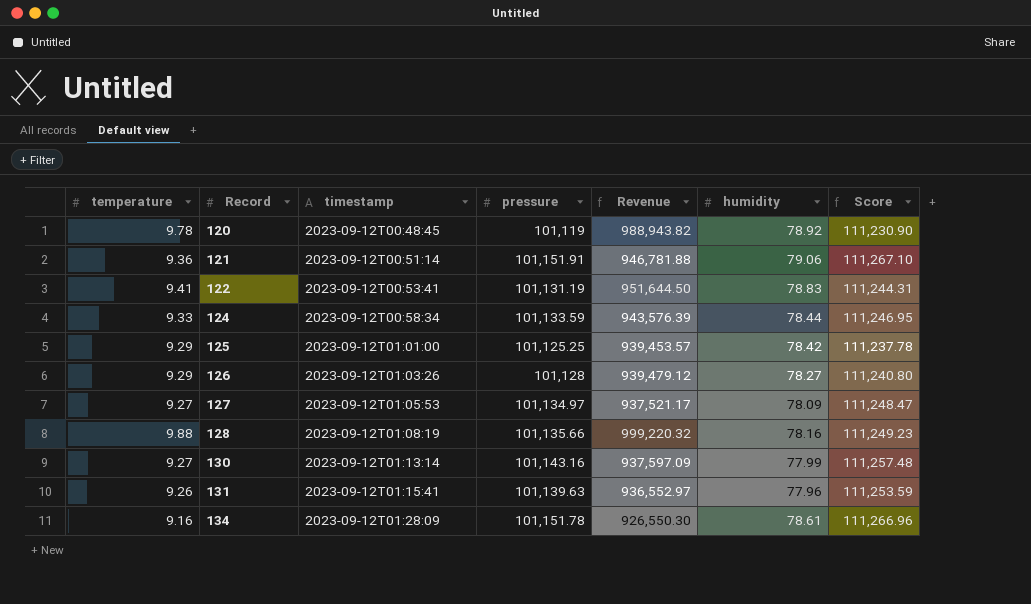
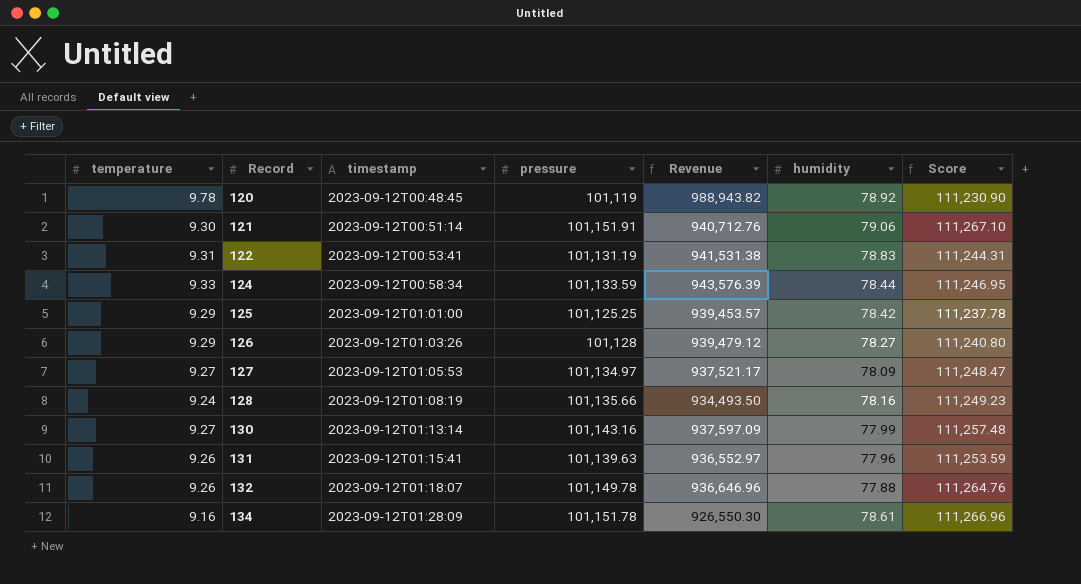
121 | temperature: 9.36 -> 9.30
121 | Revenue: 946,781.88 -> 940,712.76
122 | temperature: 9.41 -> 9.31
122 | Revenue: 951,644.50 -> 941,531.38
128 | temperature: 9.88 -> 9.24
128 | Revenue: 999,220.32 -> 934,493.50
row 132: none -> 9.26 | 2023-09-12T01:18:07 | 101,149.78 | 936,646.96 | 77.88 | 111,264.76

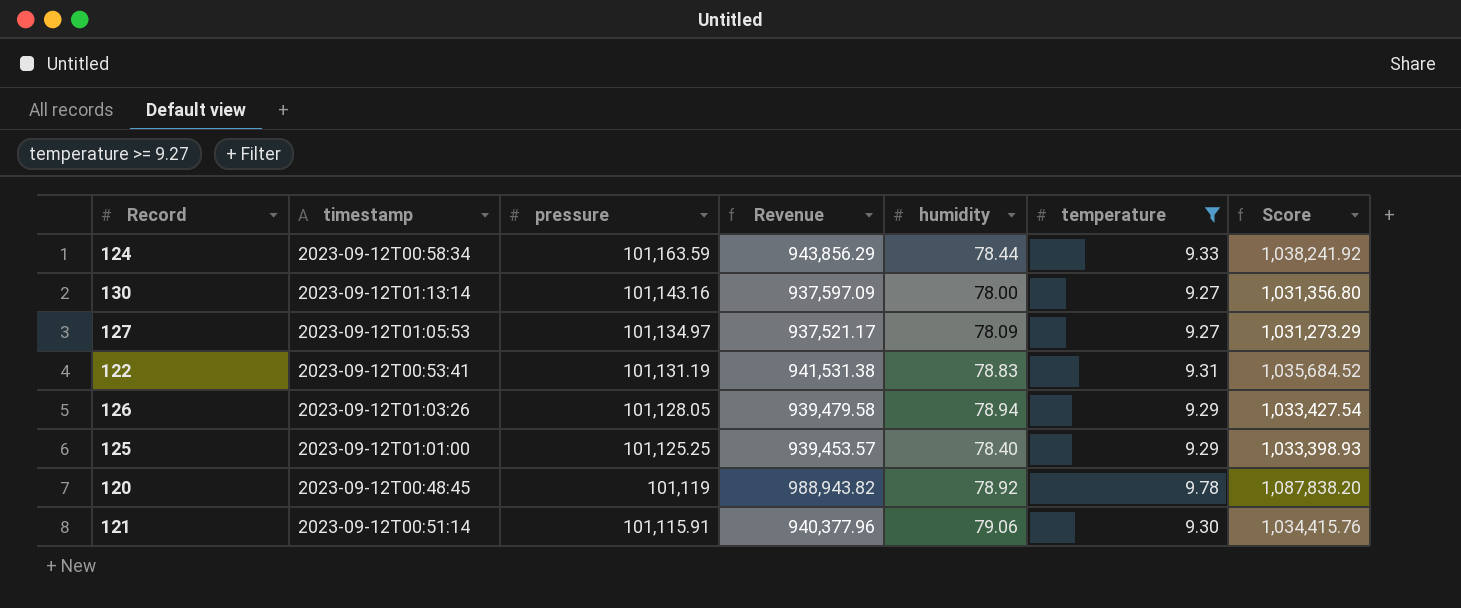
filter: none -> temperature >= 9.27
row order: Record ascending -> pressure descending
column temperature | position: 1 -> 6
column Score | formula: [pressure] * 1.1 -> [Revenue] * 1.1
124 | pressure: 101,133.59 -> 101,163.59
124 | Revenue: 943,576.39 -> 943,856.29
130 | humidity: 77.99 -> 78.00
126 | pressure: 101,128 -> 101,128.05
126 | Revenue: 939,479.12 -> 939,479.58
126 | humidity: 78.27 -> 78.94
125 | humidity: 78.42 -> 78.40
121 | pressure: 101,151.91 -> 101,115.91
121 | Revenue: 940,712.76 -> 940,377.96

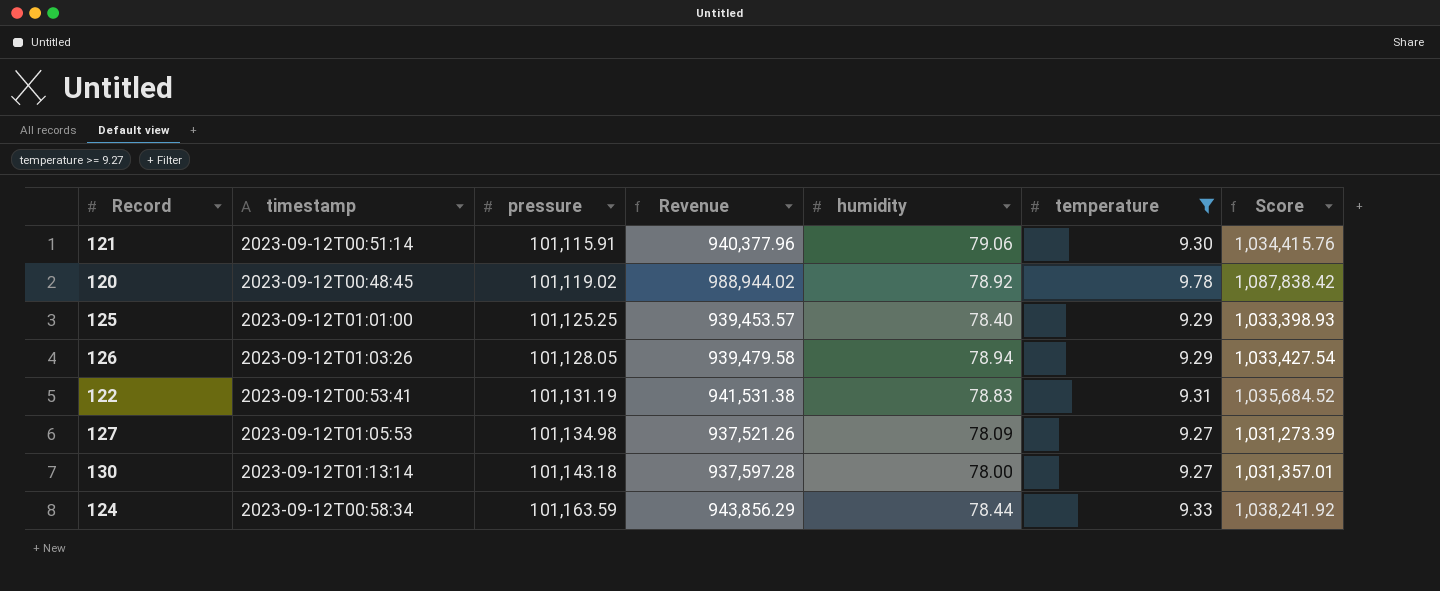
row order: pressure descending -> pressure ascending
120 | pressure: 101,119 -> 101,119.02
120 | Revenue: 988,943.82 -> 988,944.02
120 | Score: 1,087,838.20 -> 1,087,838.42
127 | pressure: 101,134.97 -> 101,134.98
127 | Revenue: 937,521.17 -> 937,521.26
127 | Score: 1,031,273.29 -> 1,031,273.39
130 | pressure: 101,143.16 -> 101,143.18
130 | Revenue: 937,597.09 -> 937,597.28
130 | Score: 1,031,356.80 -> 1,031,357.01

